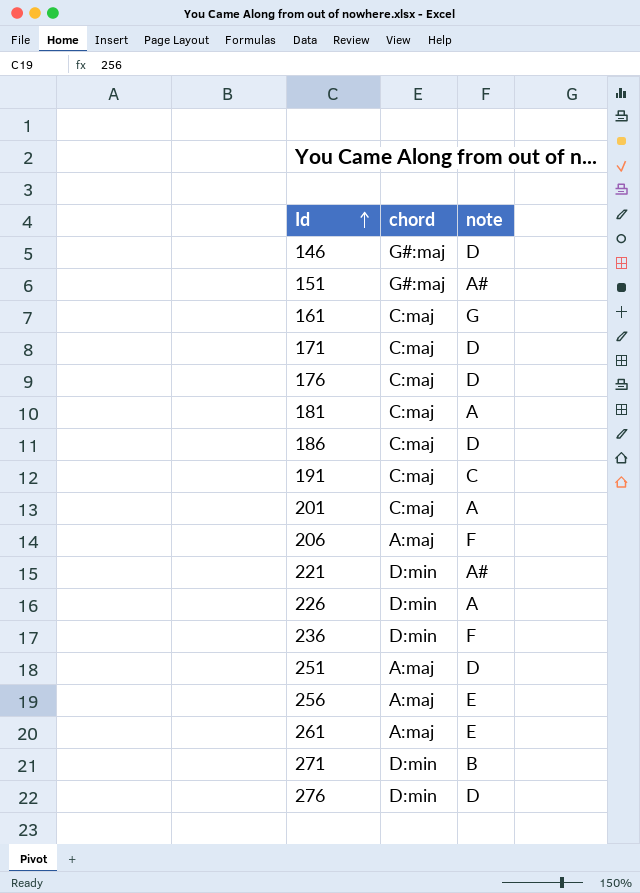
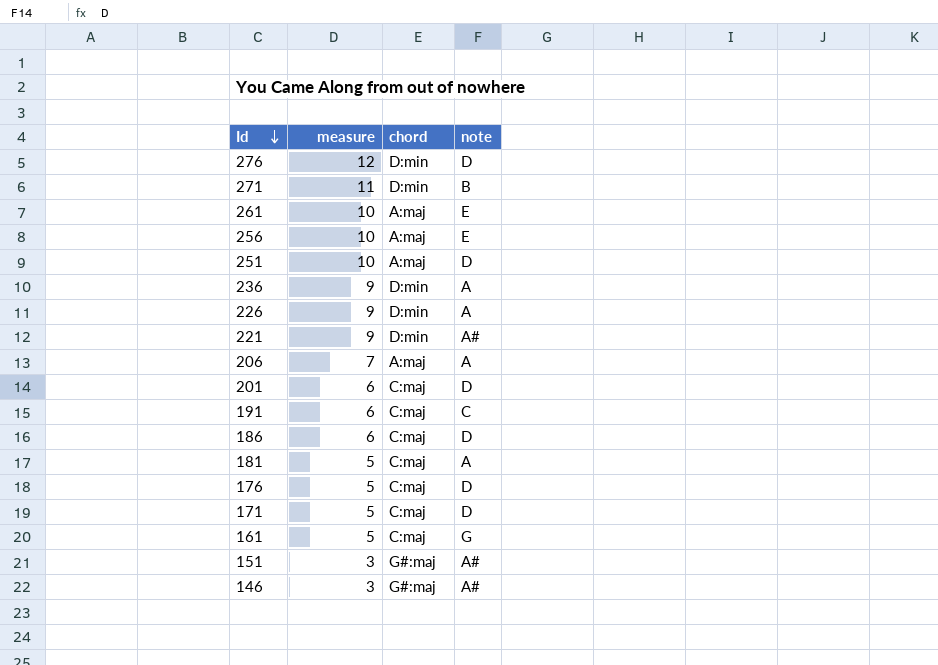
row order: Id ascending -> Id descending
column measure | position: none -> 2
236 | note: F -> A
206 | note: F -> A
201 | note: A -> D
146 | note: D -> A#

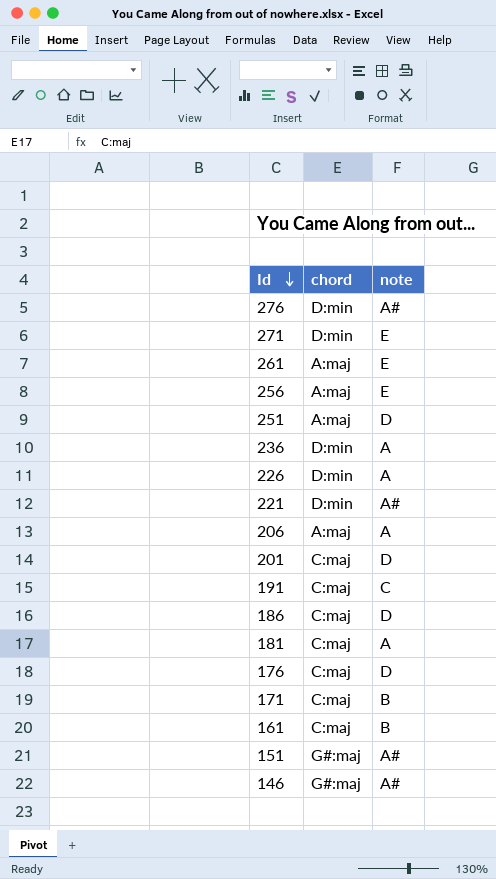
column measure | position: 2 -> none
276 | note: D -> A#
271 | note: B -> E
171 | note: D -> B
161 | note: G -> B

